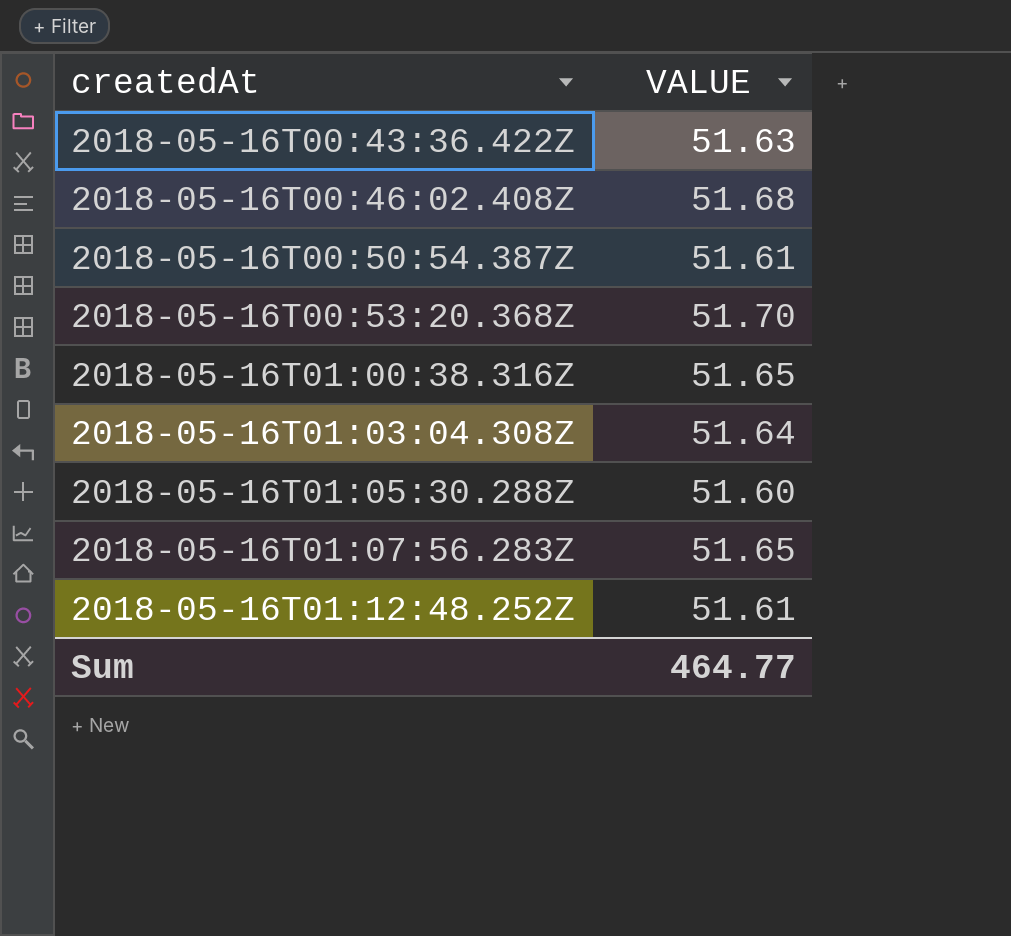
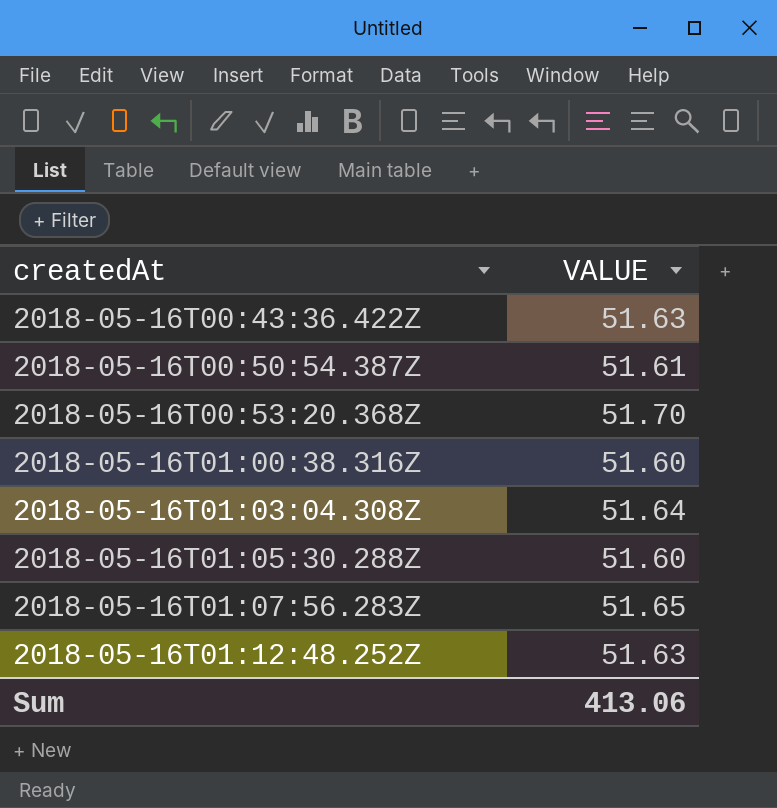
row 2018-05-16T00:46:02.408Z: 51.68 -> none
2018-05-16T01:00:38.316Z | VALUE: 51.65 -> 51.60
2018-05-16T01:12:48.252Z | VALUE: 51.61 -> 51.63
Sum | VALUE: 464.77 -> 413.06

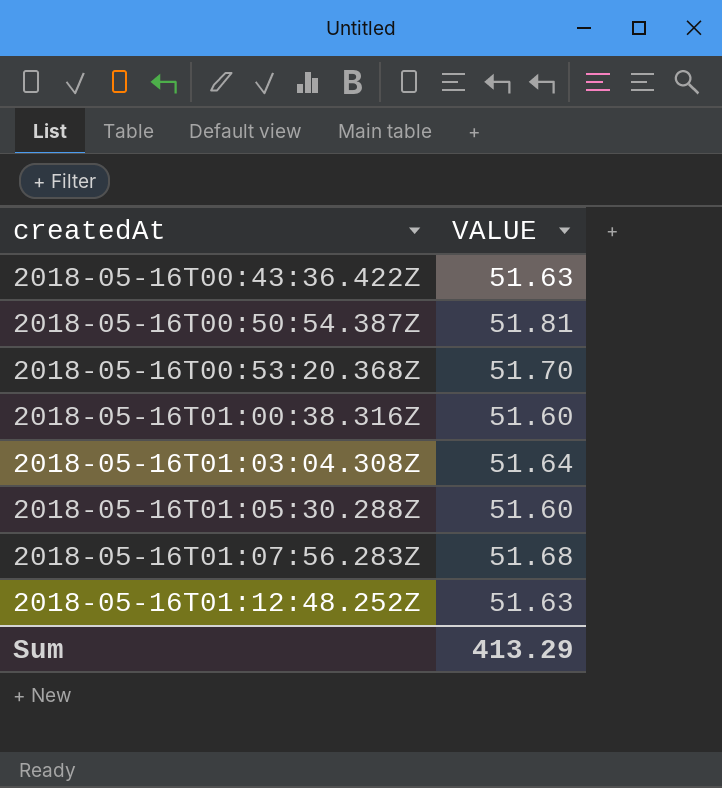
2018-05-16T00:50:54.387Z | VALUE: 51.61 -> 51.81
2018-05-16T01:07:56.283Z | VALUE: 51.65 -> 51.68
Sum | VALUE: 413.06 -> 413.29

